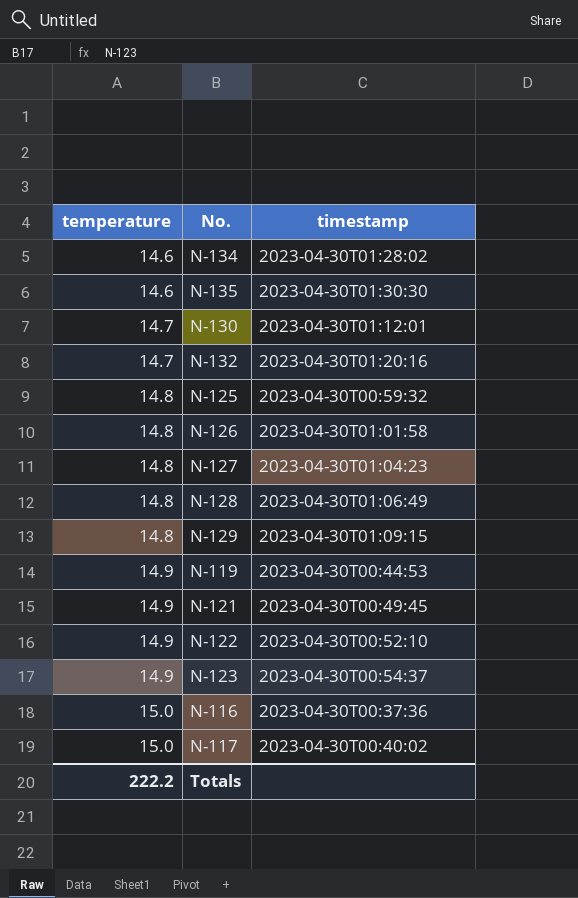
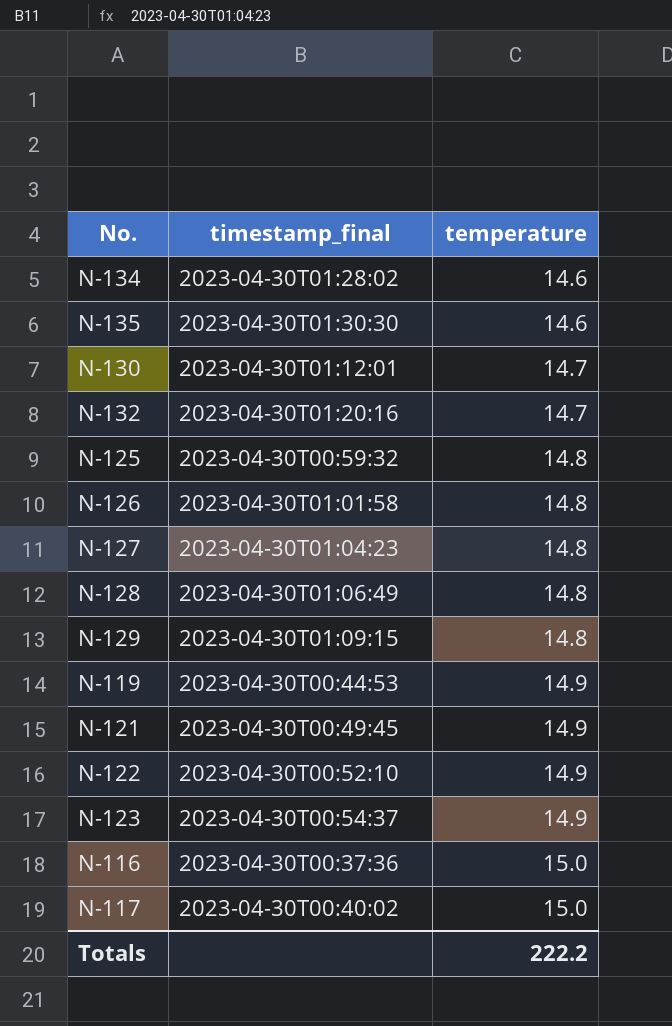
column name: timestamp -> timestamp_final
column temperature | position: 1 -> 3

